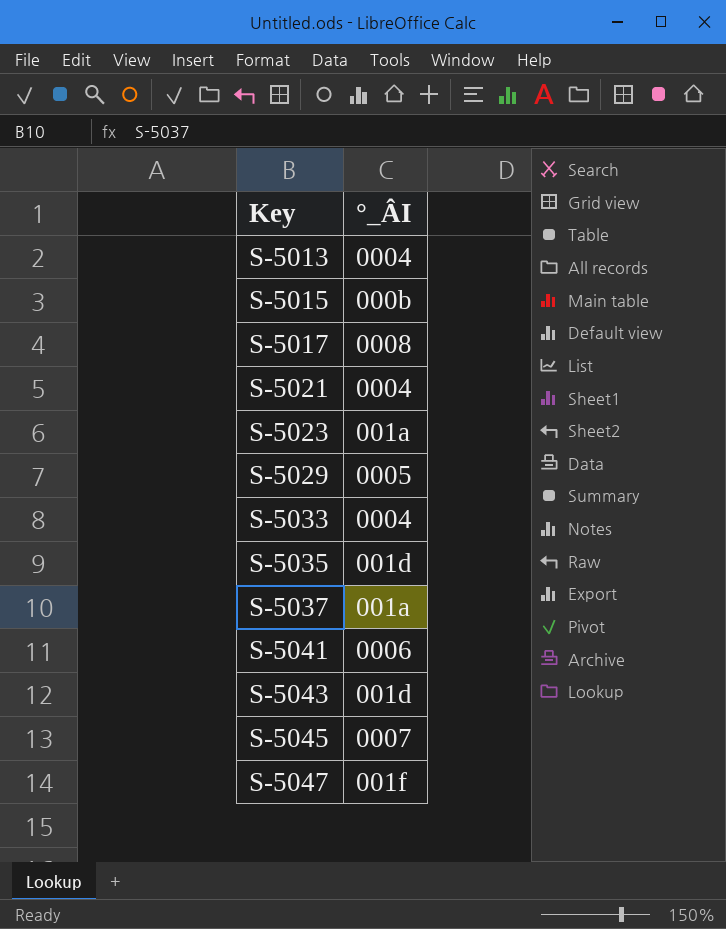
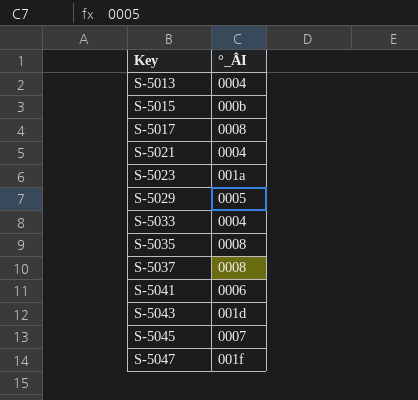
S-5035 | °_ÂI: 001d -> 0008
S-5037 | °_ÂI: 001a -> 0008

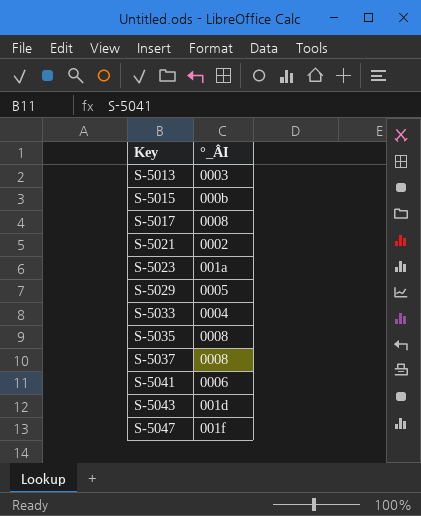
row S-5045: 0007 -> none
S-5013 | °_ÂI: 0004 -> 0003
S-5021 | °_ÂI: 0004 -> 0002

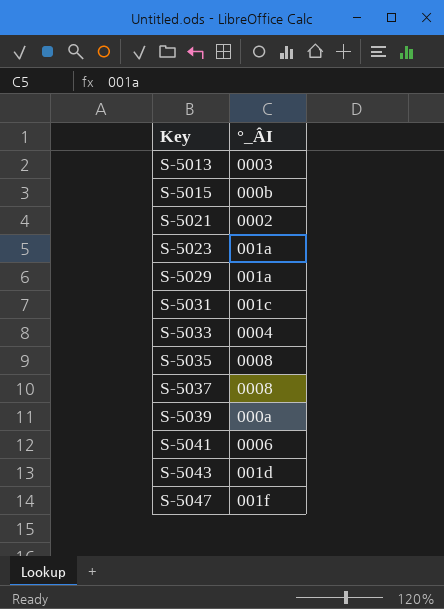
row S-5017: 0008 -> none
S-5029 | °_ÂI: 0005 -> 001a
row S-5031: none -> 001c
row S-5039: none -> 000a

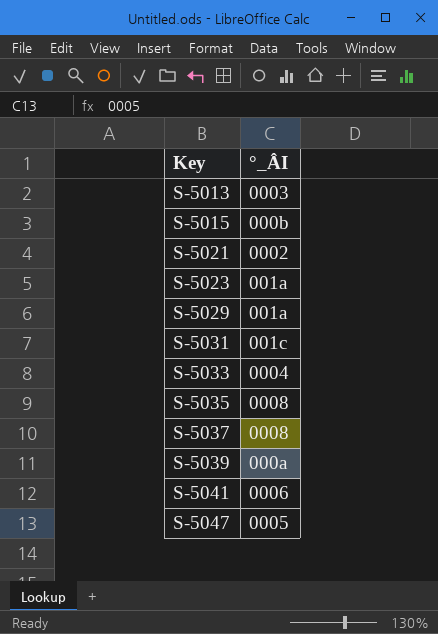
row S-5043: 001d -> none
S-5047 | °_ÂI: 001f -> 0005

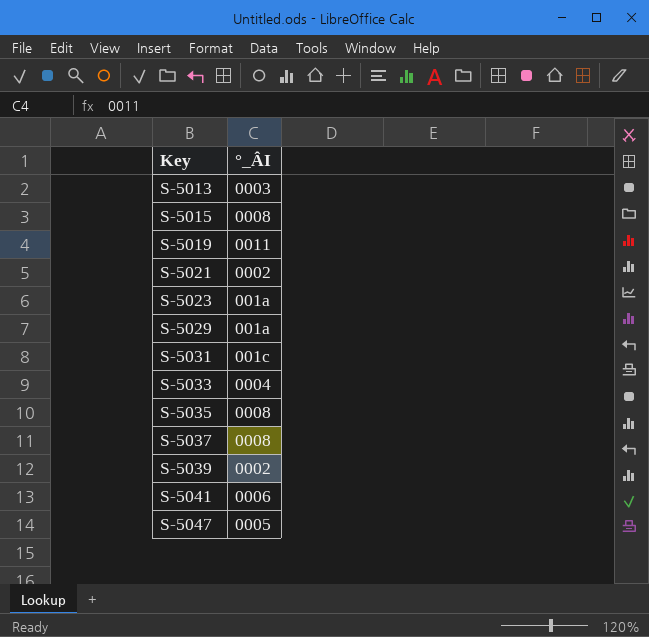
S-5015 | °_ÂI: 000b -> 0008
row S-5019: none -> 0011
S-5039 | °_ÂI: 000a -> 0002

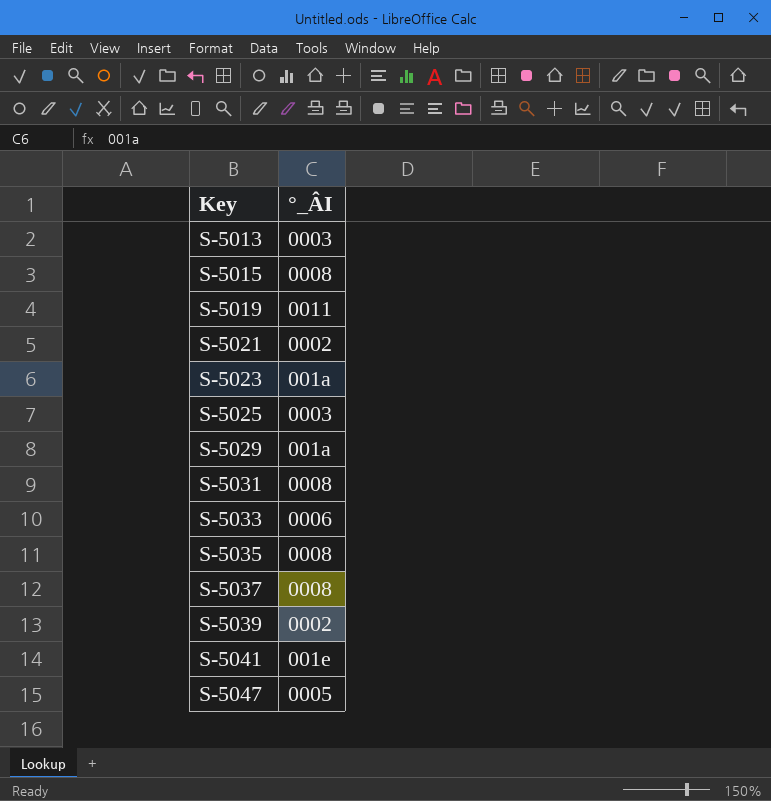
row S-5025: none -> 0003
S-5031 | °_ÂI: 001c -> 0008
S-5033 | °_ÂI: 0004 -> 0006
S-5041 | °_ÂI: 0006 -> 001e

